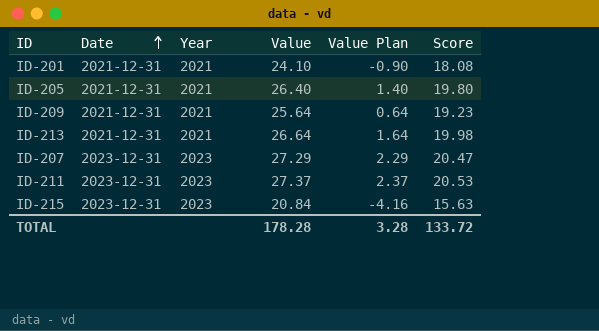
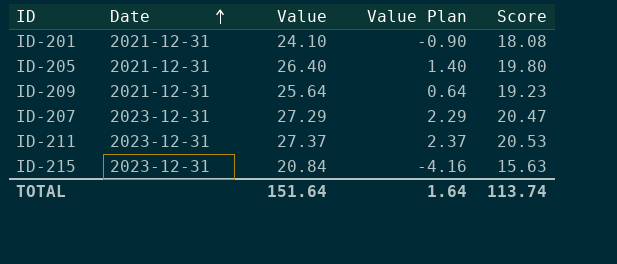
column Year | position: 3 -> none
row ID-213: 2021-12-31 | 2021 | 26.64 | 1.64 | 19.98 -> none
TOTAL | Value: 178.28 -> 151.64
TOTAL | Value Plan: 3.28 -> 1.64
TOTAL | Score: 133.72 -> 113.74

